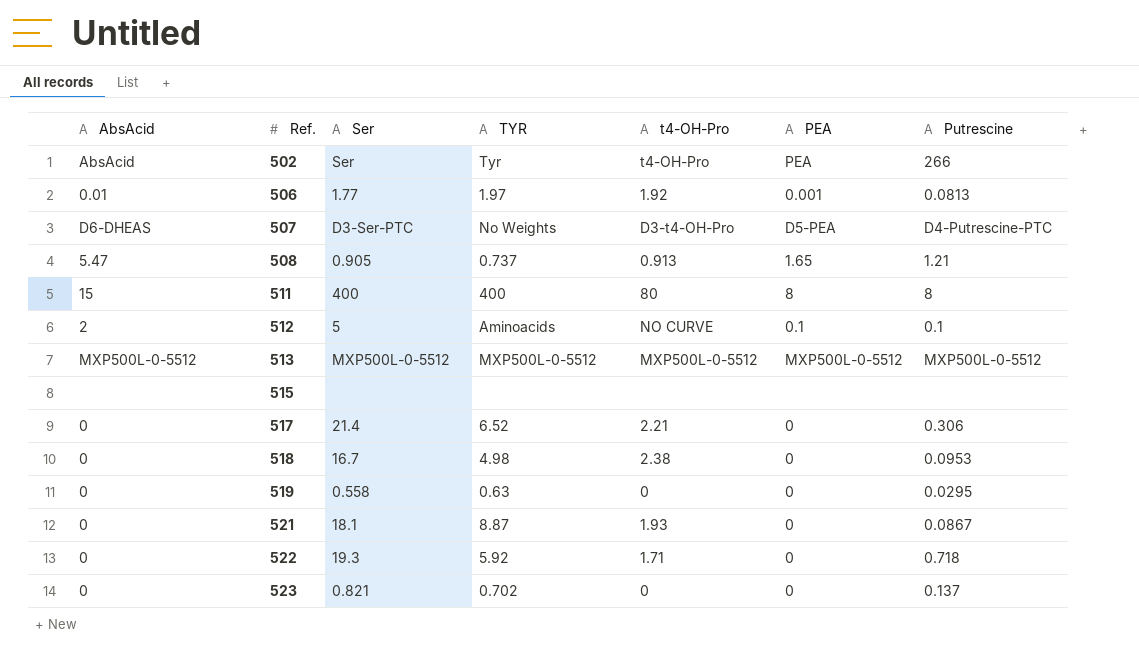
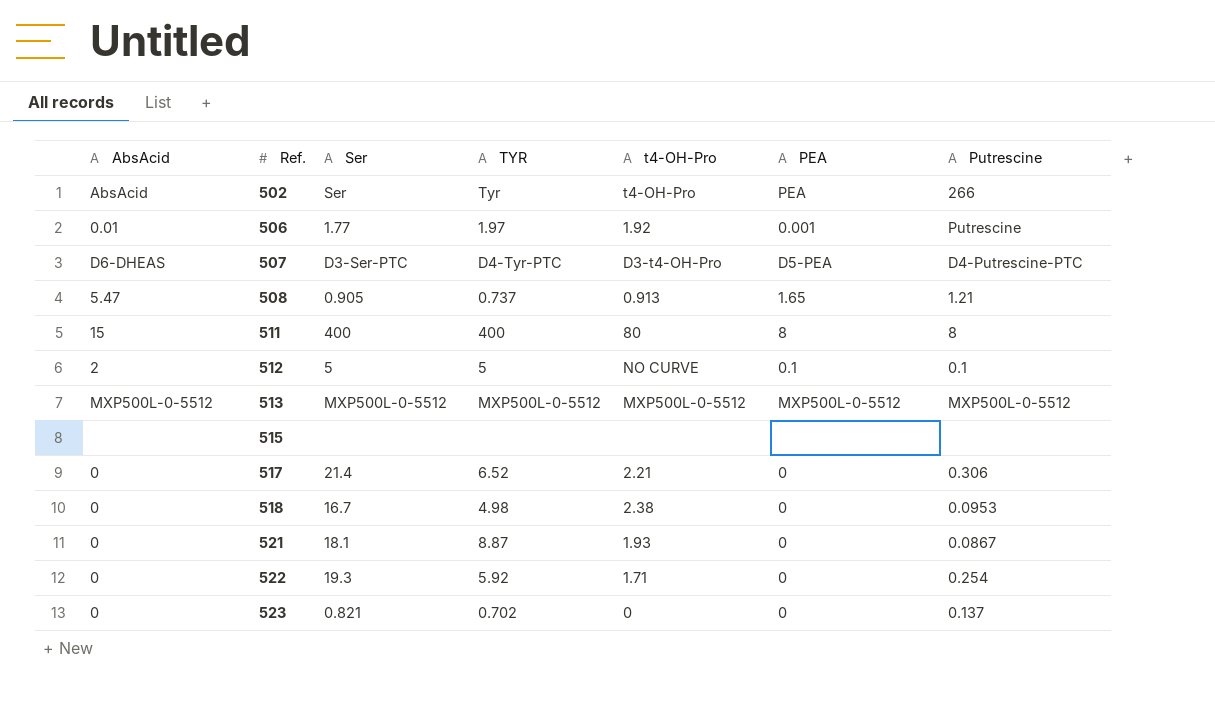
row 519: 0 | 0.558 | 0.63 | 0 | 0 | 0.0295 -> none
506 | Putrescine: 0.0813 -> Putrescine
507 | TYR: No Weights -> D4-Tyr-PTC
512 | TYR: Aminoacids -> 5
522 | Putrescine: 0.718 -> 0.254

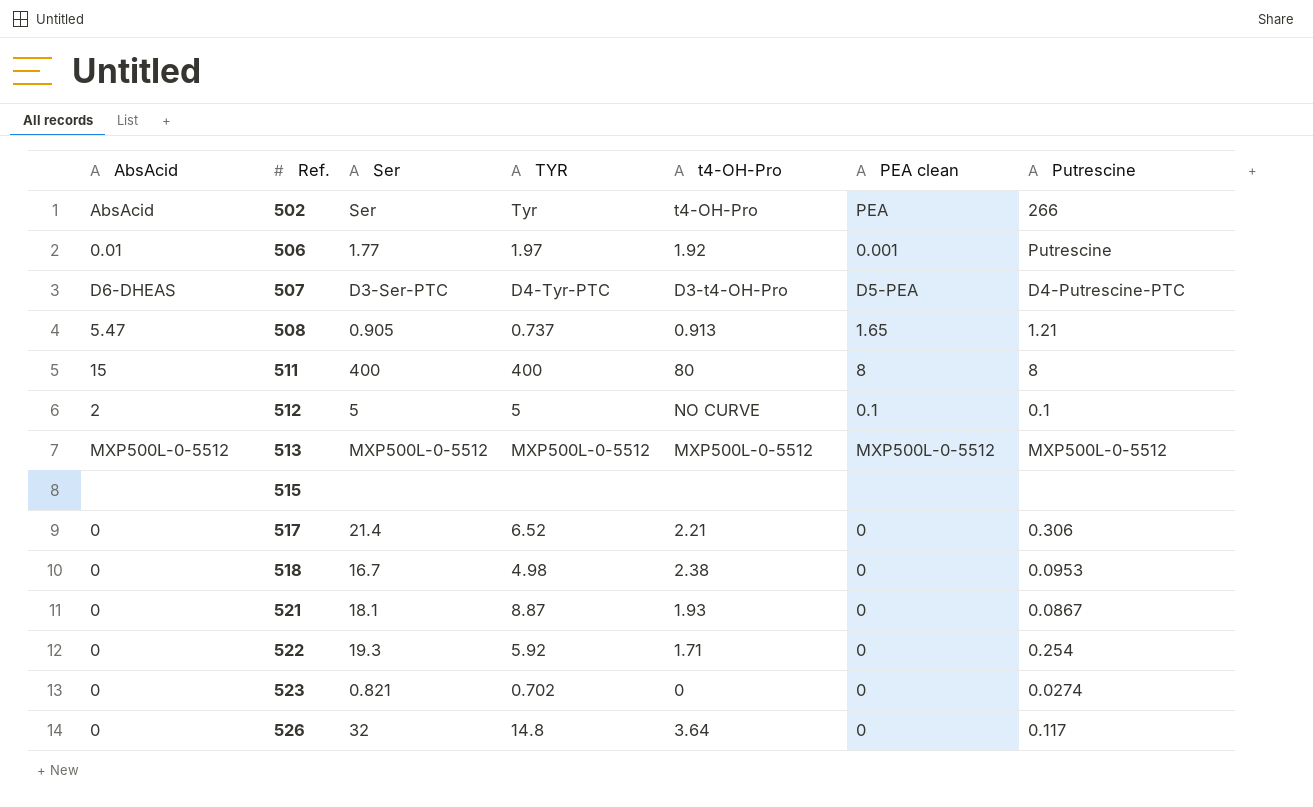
column name: PEA -> PEA clean
523 | Putrescine: 0.137 -> 0.0274
row 526: none -> 0 | 32 | 14.8 | 3.64 | 0 | 0.117

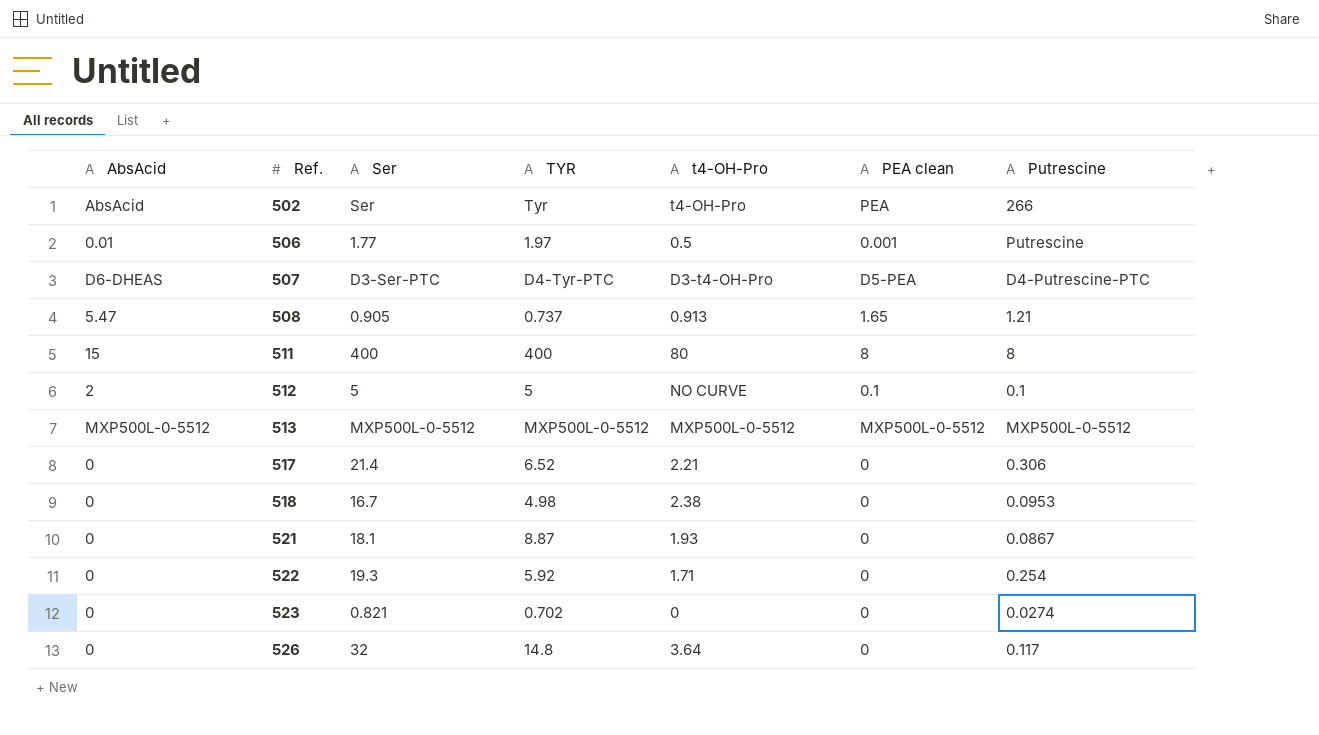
row 515: none | none | none | none | none | none -> none
506 | t4-OH-Pro: 1.92 -> 0.5

